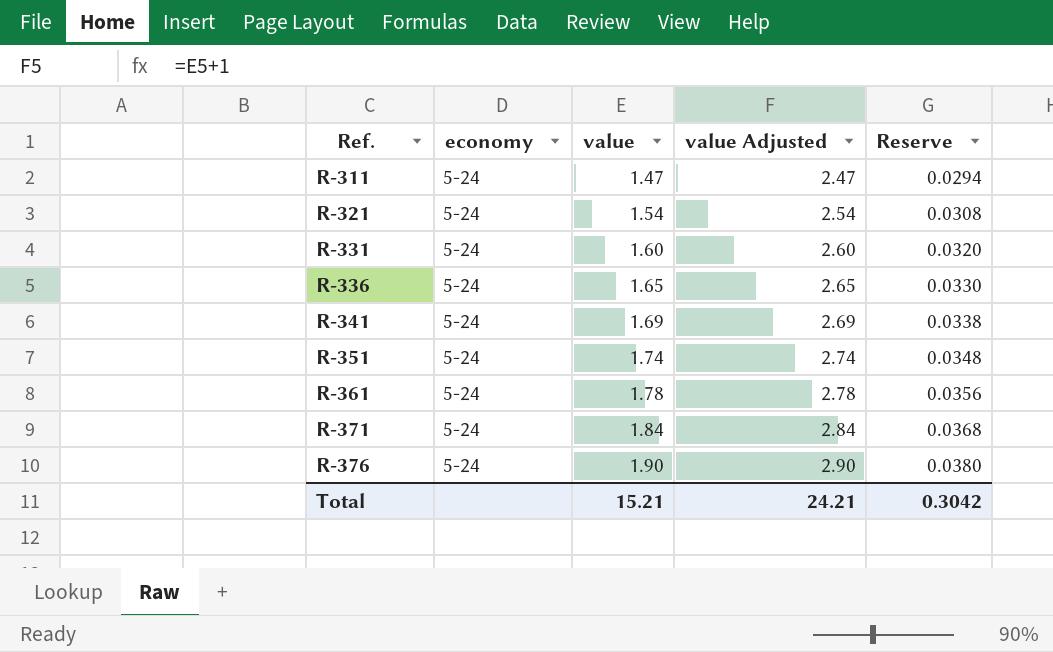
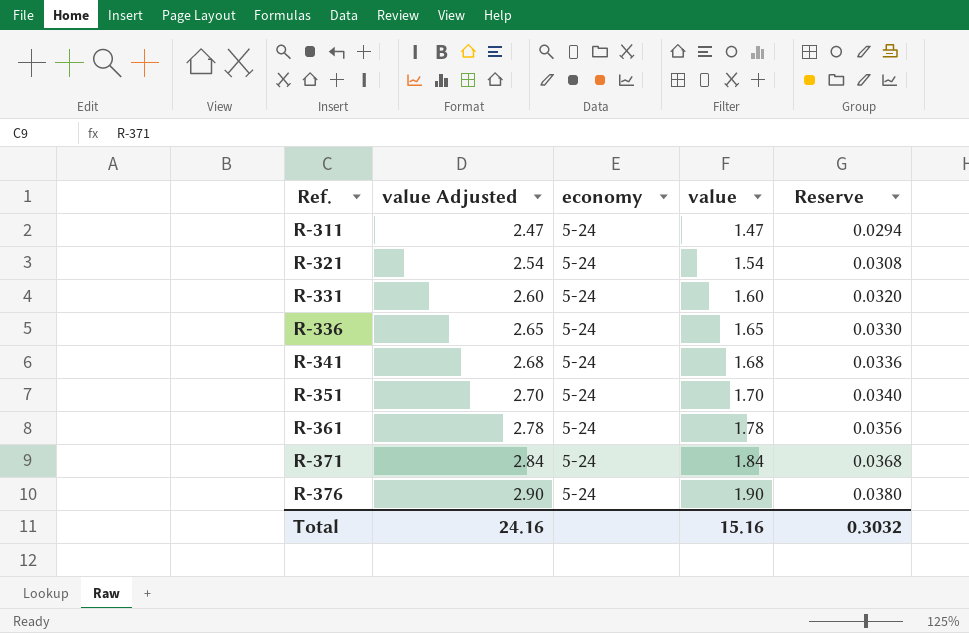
column value Adjusted | position: 4 -> 2
R-341 | value Adjusted: 2.69 -> 2.68
R-341 | value: 1.69 -> 1.68
R-341 | Reserve: 0.0338 -> 0.0336
R-351 | value Adjusted: 2.74 -> 2.70
R-351 | value: 1.74 -> 1.70
R-351 | Reserve: 0.0348 -> 0.0340
Total | value Adjusted: 24.21 -> 24.16
Total | value: 15.21 -> 15.16
Total | Reserve: 0.3042 -> 0.3032

